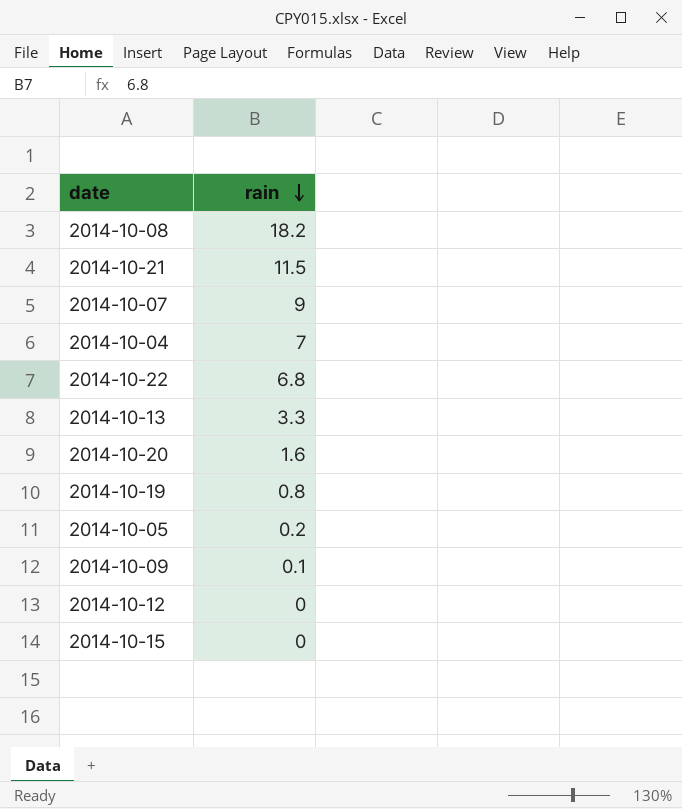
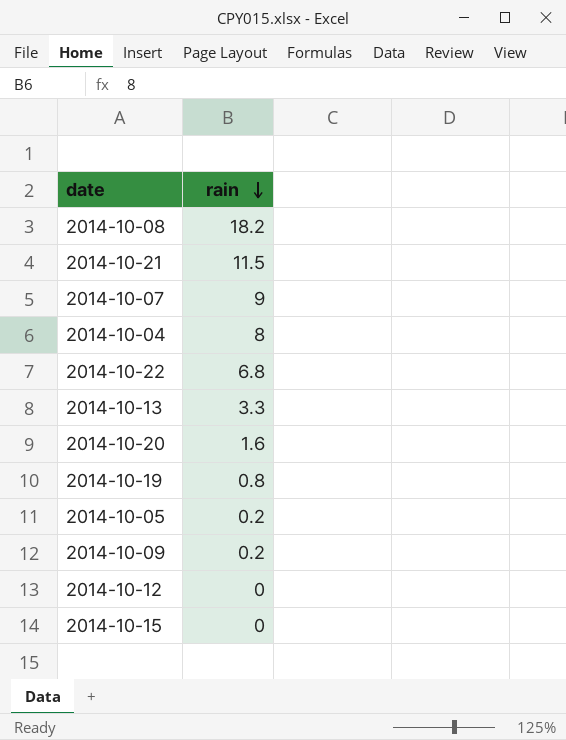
2014-10-04 | rain: 7 -> 8
2014-10-09 | rain: 0.1 -> 0.2

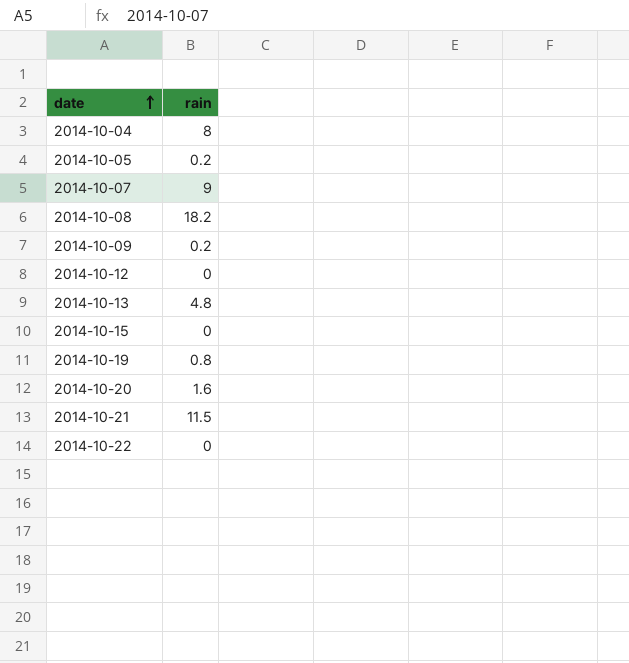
row order: rain descending -> date ascending
2014-10-13 | rain: 3.3 -> 4.8
2014-10-22 | rain: 6.8 -> 0

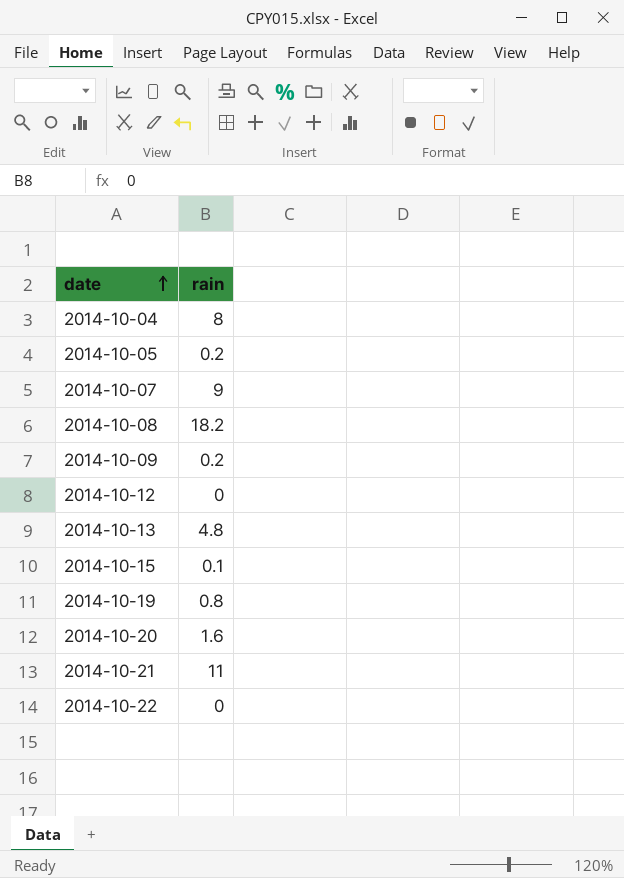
2014-10-15 | rain: 0 -> 0.1
2014-10-21 | rain: 11.5 -> 11

